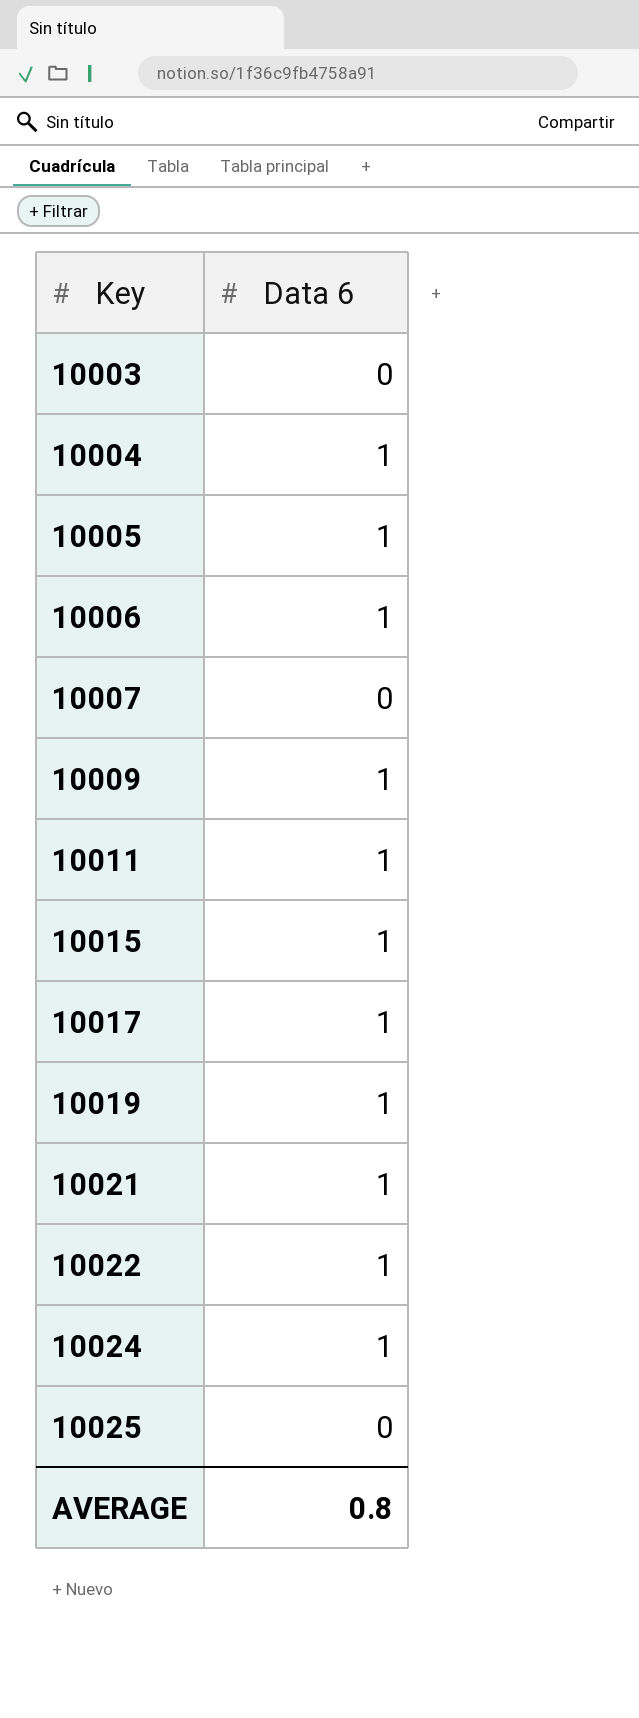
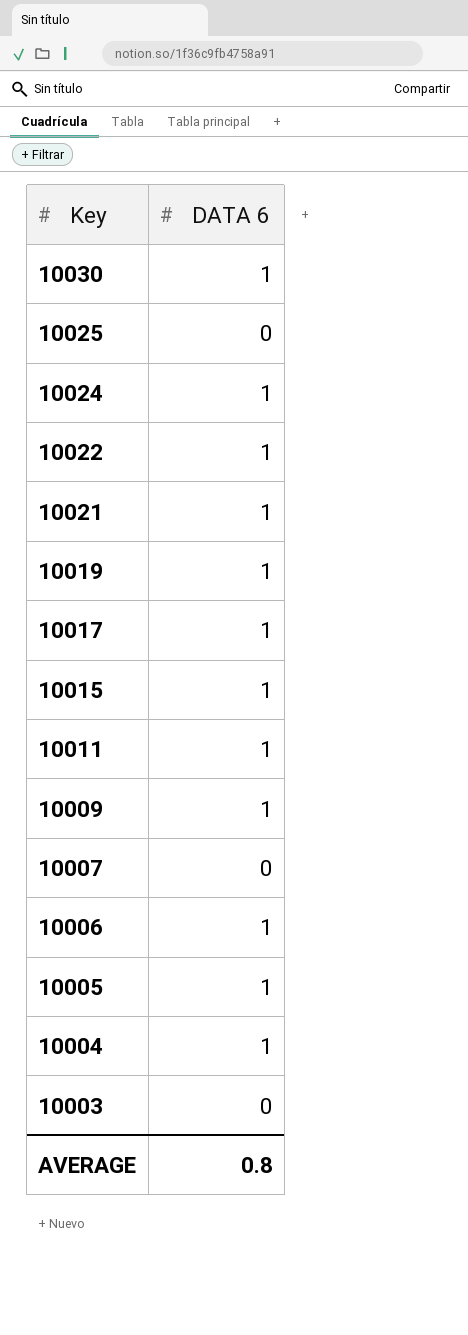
row order: Key ascending -> Key descending
column name: Data 6 -> DATA 6
row 10030: none -> 1

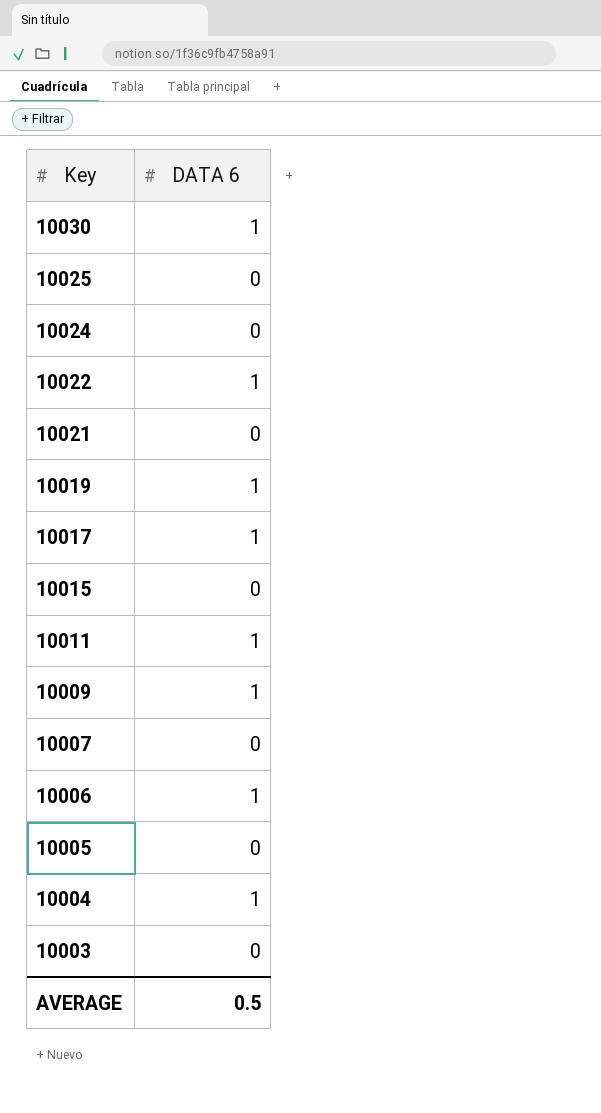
10024 | DATA 6: 1 -> 0
10021 | DATA 6: 1 -> 0
10015 | DATA 6: 1 -> 0
10005 | DATA 6: 1 -> 0
AVERAGE | DATA 6: 0.8 -> 0.5

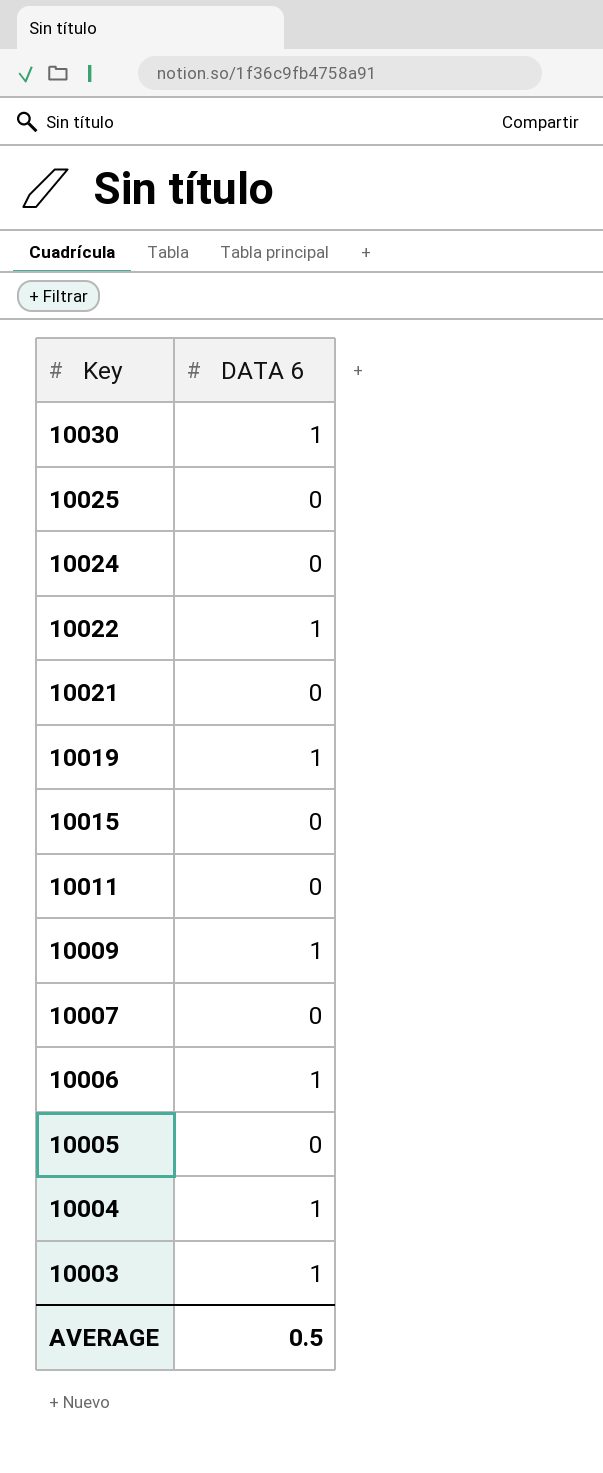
row 10017: 1 -> none
10011 | DATA 6: 1 -> 0
10003 | DATA 6: 0 -> 1

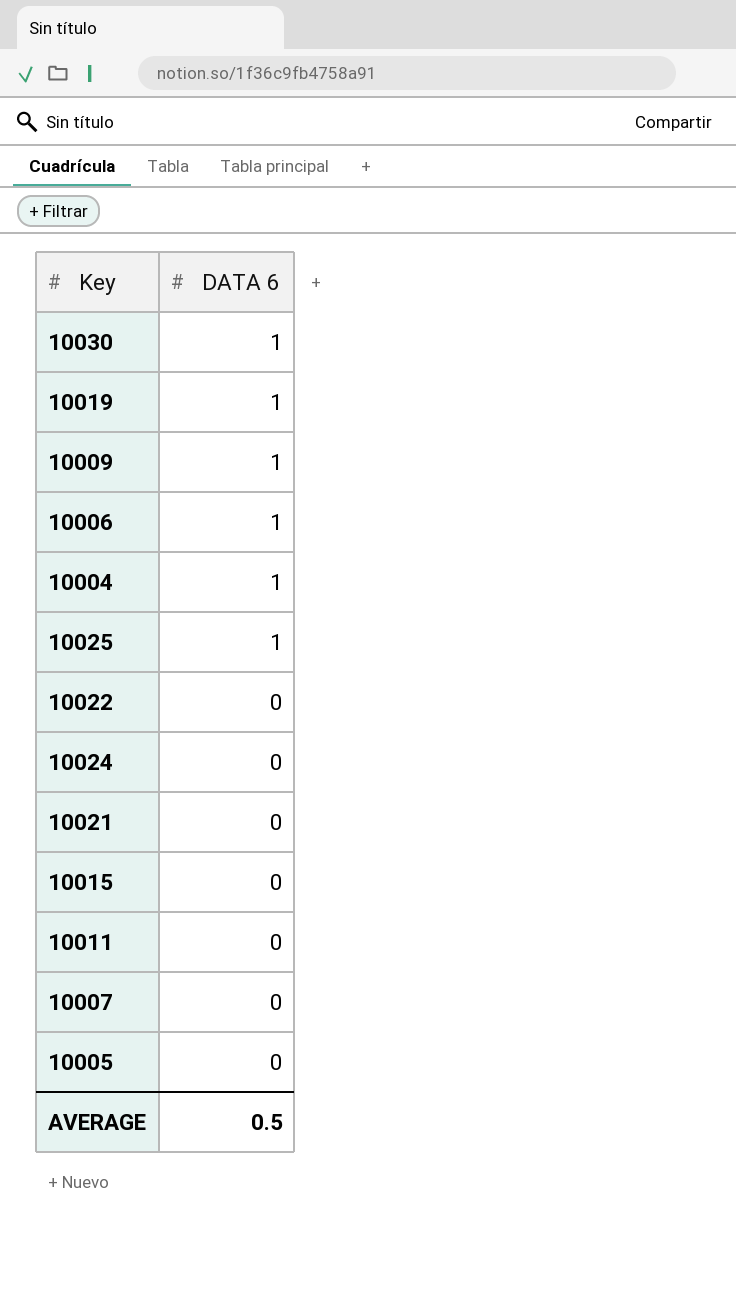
row order: Key descending -> DATA 6 descending
row 10003: 1 -> none
10025 | DATA 6: 0 -> 1
10022 | DATA 6: 1 -> 0

